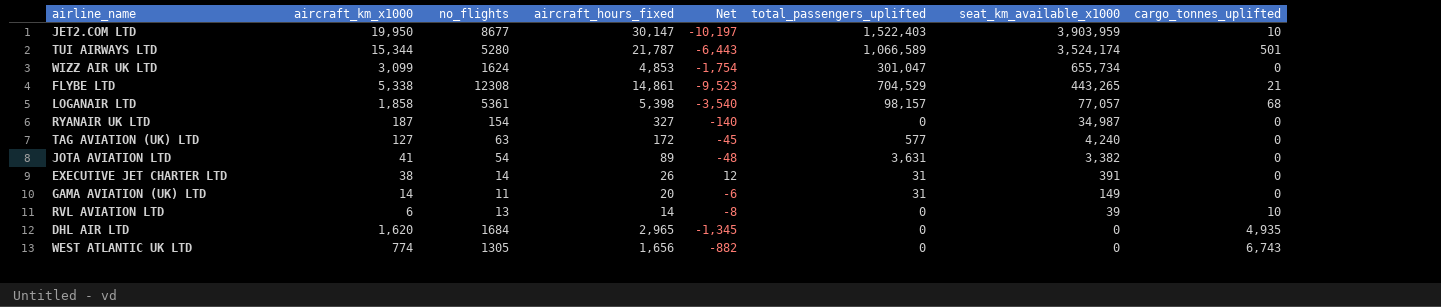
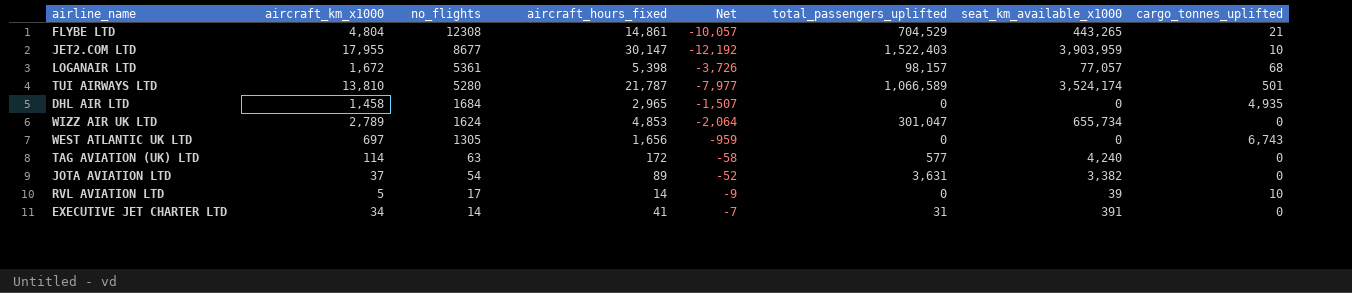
row order: seat_km_available_x1000 descending -> no_flights descending
row RYANAIR UK LTD: 187 | 154 | 327 | -140 | 0 | 34,987 | 0 -> none
row GAMA AVIATION (UK) LTD: 14 | 11 | 20 | -6 | 31 | 149 | 0 -> none
FLYBE LTD | aircraft_km_x1000: 5,338 -> 4,804
FLYBE LTD | Net: -9,523 -> -10,057
JET2.COM LTD | aircraft_km_x1000: 19,950 -> 17,955
JET2.COM LTD | Net: -10,197 -> -12,192
LOGANAIR LTD | aircraft_km_x1000: 1,858 -> 1,672
LOGANAIR LTD | Net: -3,540 -> -3,726
TUI AIRWAYS LTD | aircraft_km_x1000: 15,344 -> 13,810
TUI AIRWAYS LTD | Net: -6,443 -> -7,977
DHL AIR LTD | aircraft_km_x1000: 1,620 -> 1,458
DHL AIR LTD | Net: -1,345 -> -1,507
WIZZ AIR UK LTD | aircraft_km_x1000: 3,099 -> 2,789
WIZZ AIR UK LTD | Net: -1,754 -> -2,064
WEST ATLANTIC UK LTD | aircraft_km_x1000: 774 -> 697
WEST ATLANTIC UK LTD | Net: -882 -> -959
TAG AVIATION (UK) LTD | aircraft_km_x1000: 127 -> 114
TAG AVIATION (UK) LTD | Net: -45 -> -58
JOTA AVIATION LTD | aircraft_km_x1000: 41 -> 37
JOTA AVIATION LTD | Net: -48 -> -52
RVL AVIATION LTD | aircraft_km_x1000: 6 -> 5
RVL AVIATION LTD | no_flights: 13 -> 17
RVL AVIATION LTD | Net: -8 -> -9
EXECUTIVE JET CHARTER LTD | aircraft_km_x1000: 38 -> 34
EXECUTIVE JET CHARTER LTD | aircraft_hours_fixed: 26 -> 41
EXECUTIVE JET CHARTER LTD | Net: 12 -> -7

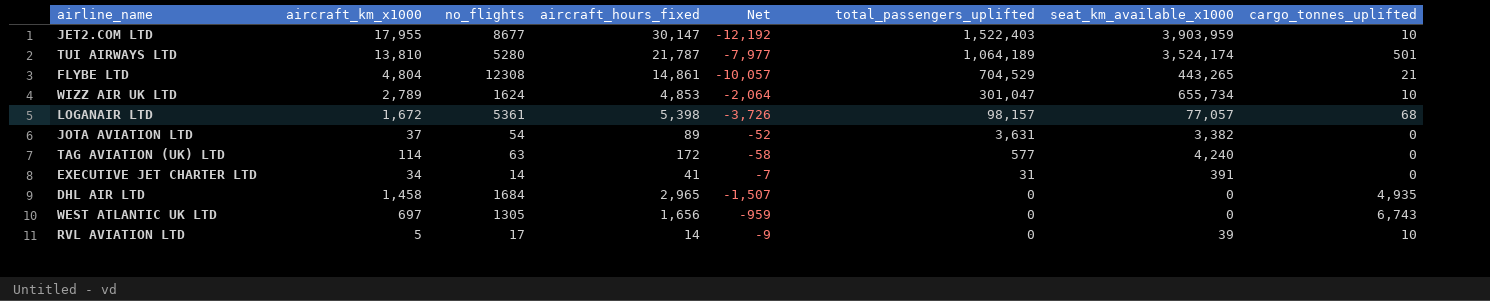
row order: no_flights descending -> total_passengers_uplifted descending
TUI AIRWAYS LTD | total_passengers_uplifted: 1,066,589 -> 1,064,189
WIZZ AIR UK LTD | cargo_tonnes_uplifted: 0 -> 10

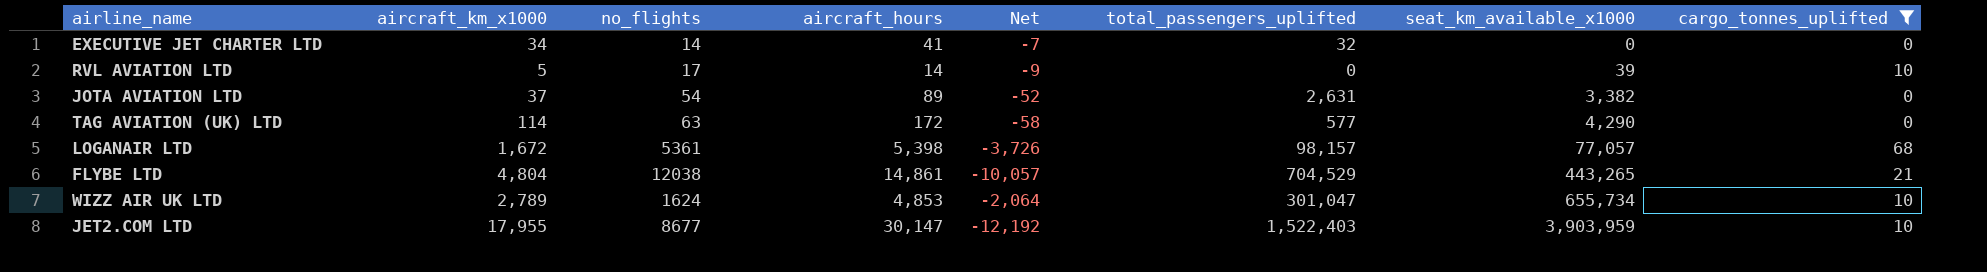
filter: none -> cargo_tonnes_uplifted <= 68
row order: total_passengers_uplifted descending -> seat_km_available_x1000 ascending
column name: aircraft_hours_fixed -> aircraft_hours
EXECUTIVE JET CHARTER LTD | total_passengers_uplifted: 31 -> 32
EXECUTIVE JET CHARTER LTD | seat_km_available_x1000: 391 -> 0
JOTA AVIATION LTD | total_passengers_uplifted: 3,631 -> 2,631
TAG AVIATION (UK) LTD | seat_km_available_x1000: 4,240 -> 4,290
FLYBE LTD | no_flights: 12308 -> 12038

